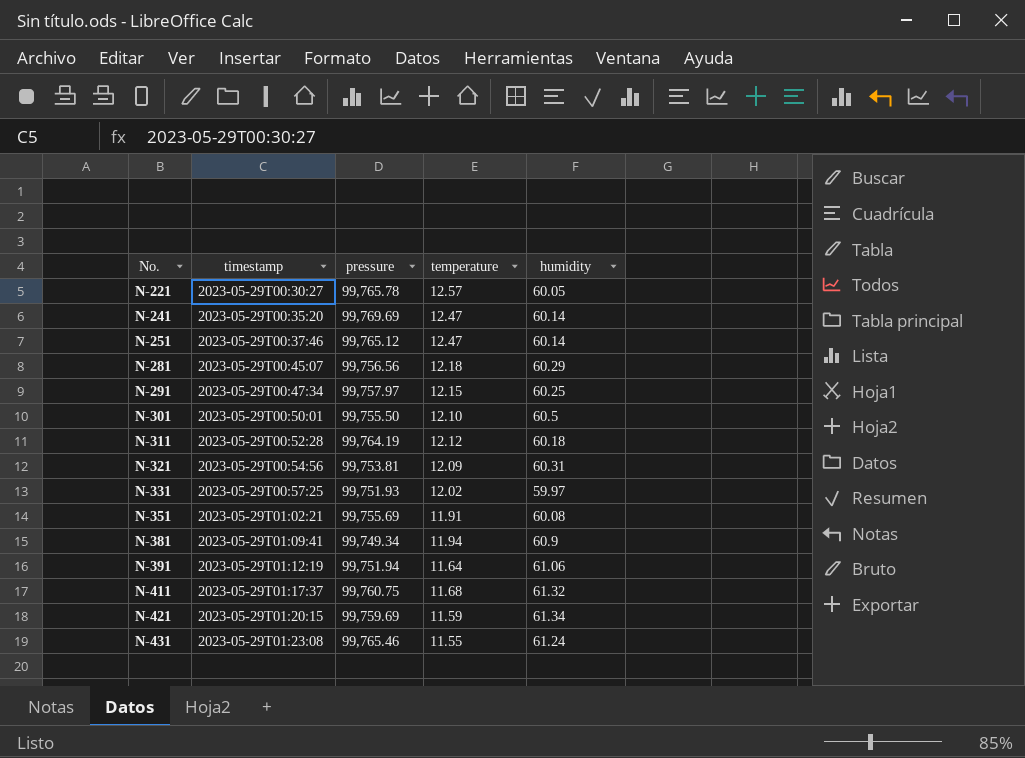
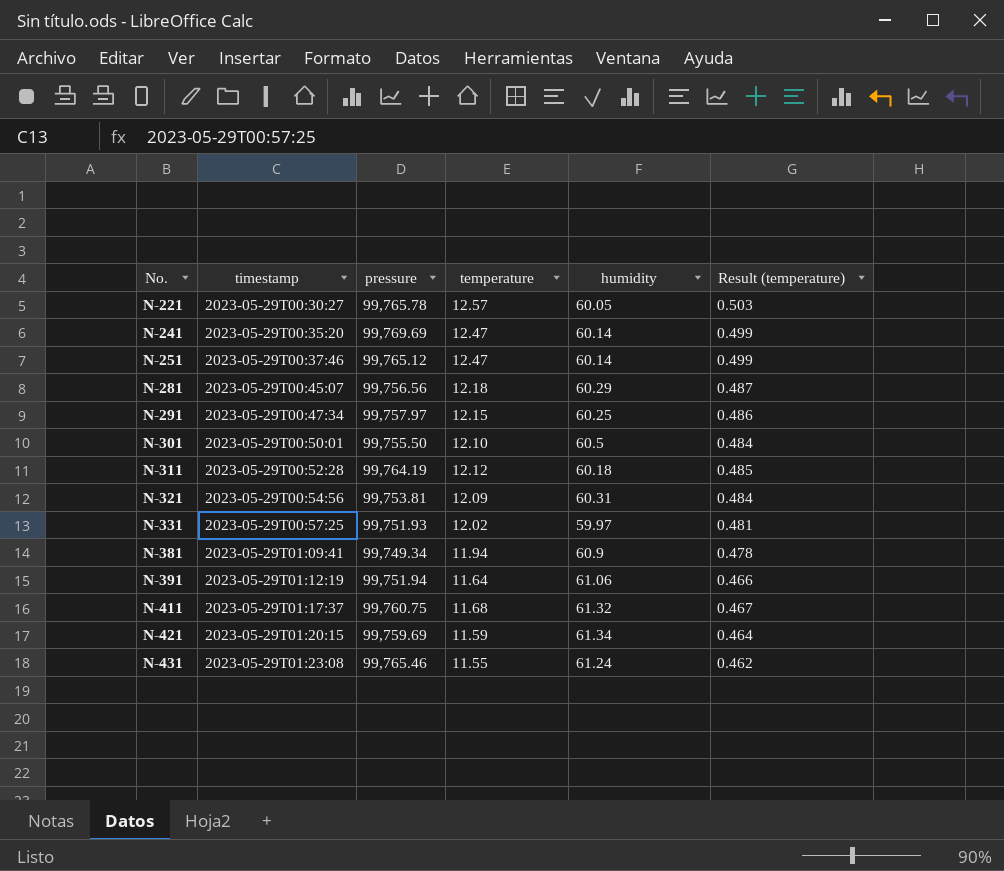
column Result (temperature) | formula: none -> [temperature] * 0.04
row N-351: 2023-05-29T01:02:21 | 99,755.69 | 11.91 | 60.08 -> none

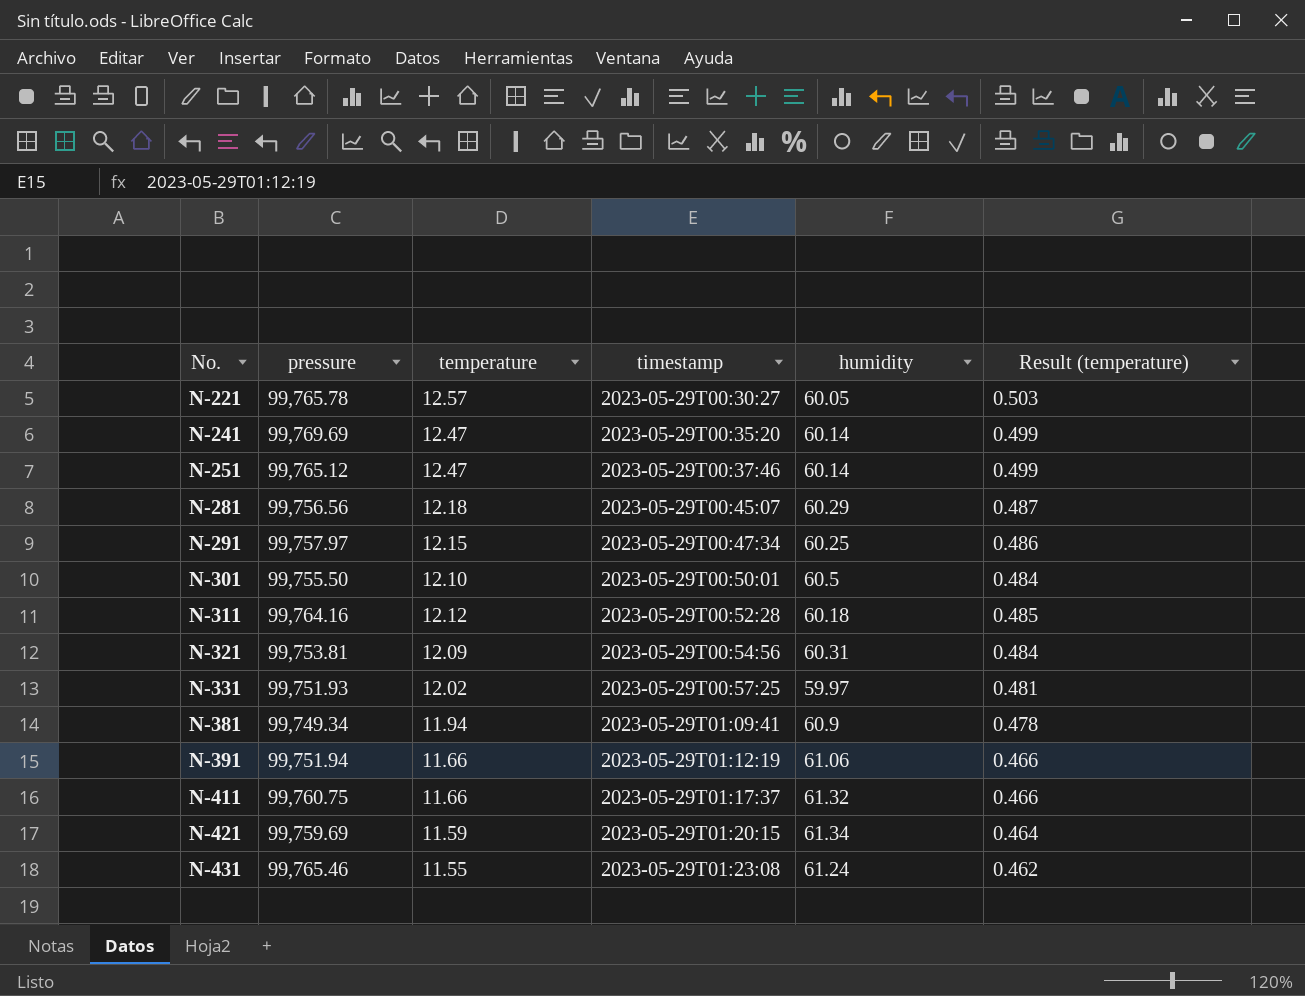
column timestamp | position: 2 -> 4
N-311 | pressure: 99,764.19 -> 99,764.16
N-391 | temperature: 11.64 -> 11.66
N-411 | temperature: 11.68 -> 11.66
N-411 | Result (temperature): 0.467 -> 0.466

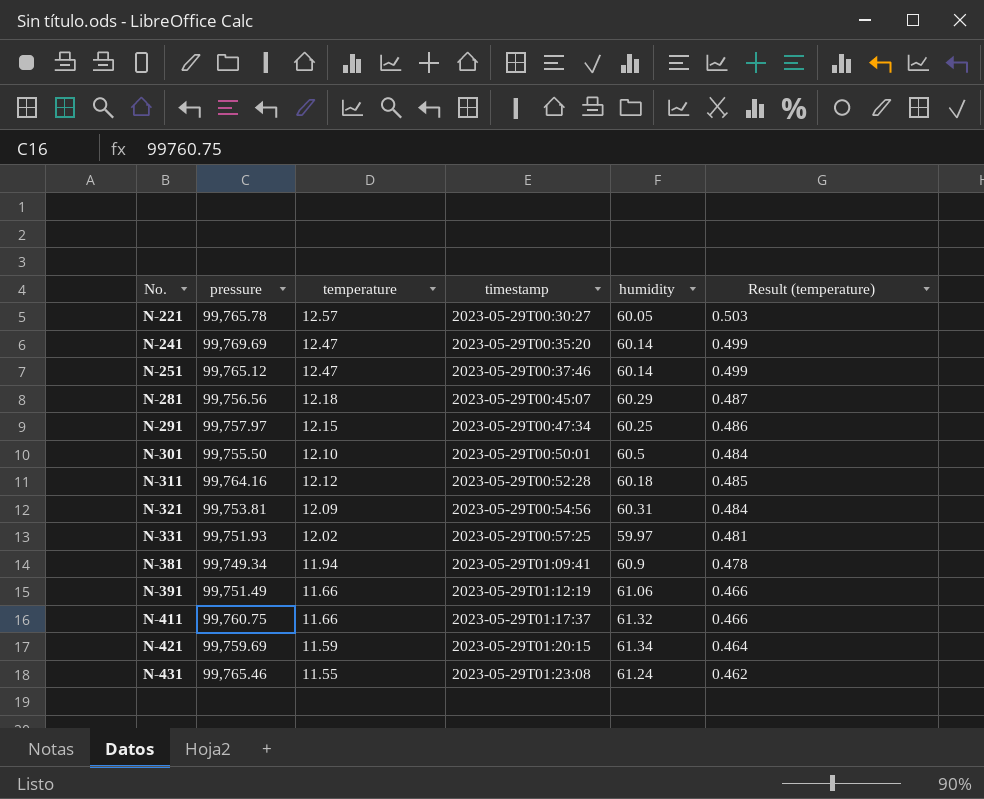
N-391 | pressure: 99,751.94 -> 99,751.49

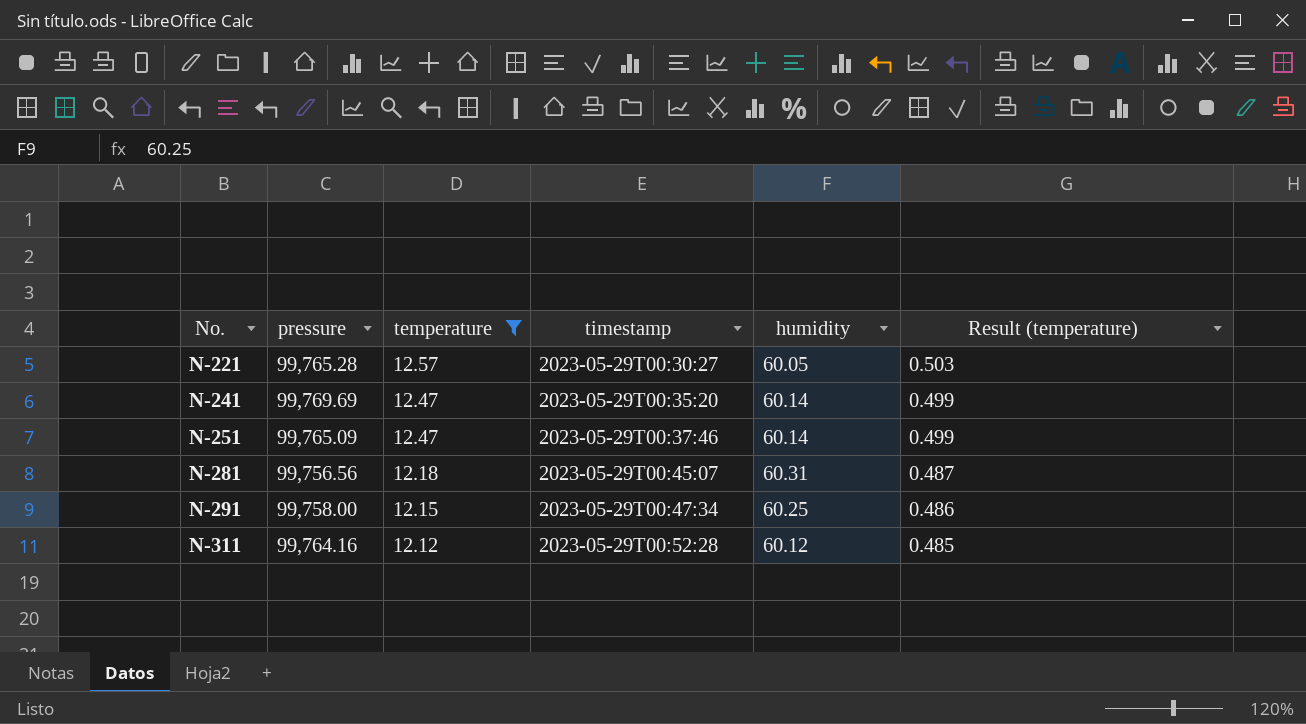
filter: none -> temperature >= 12.12
N-221 | pressure: 99,765.78 -> 99,765.28
N-251 | pressure: 99,765.12 -> 99,765.09
N-281 | humidity: 60.29 -> 60.31
N-291 | pressure: 99,757.97 -> 99,758.00
N-311 | humidity: 60.18 -> 60.12

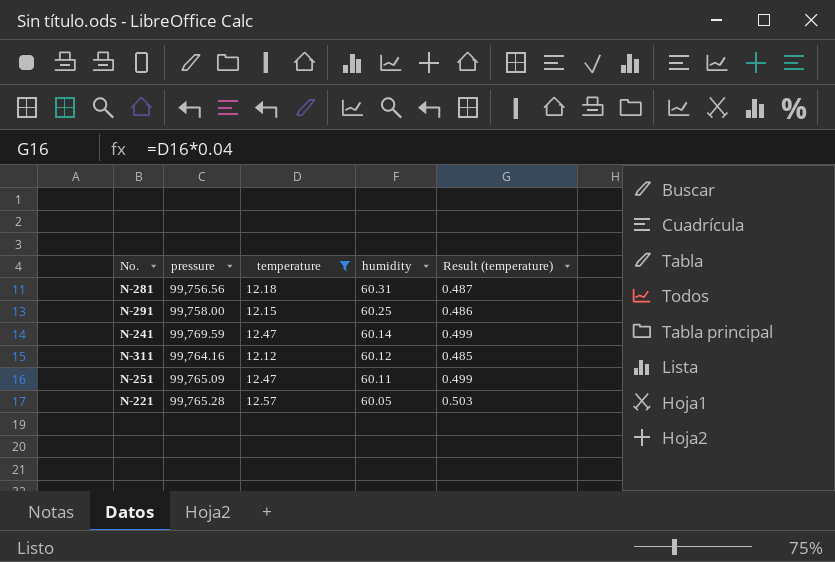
row order: No. ascending -> humidity descending
column timestamp | position: 4 -> none
N-241 | pressure: 99,769.69 -> 99,769.59
N-251 | humidity: 60.14 -> 60.11

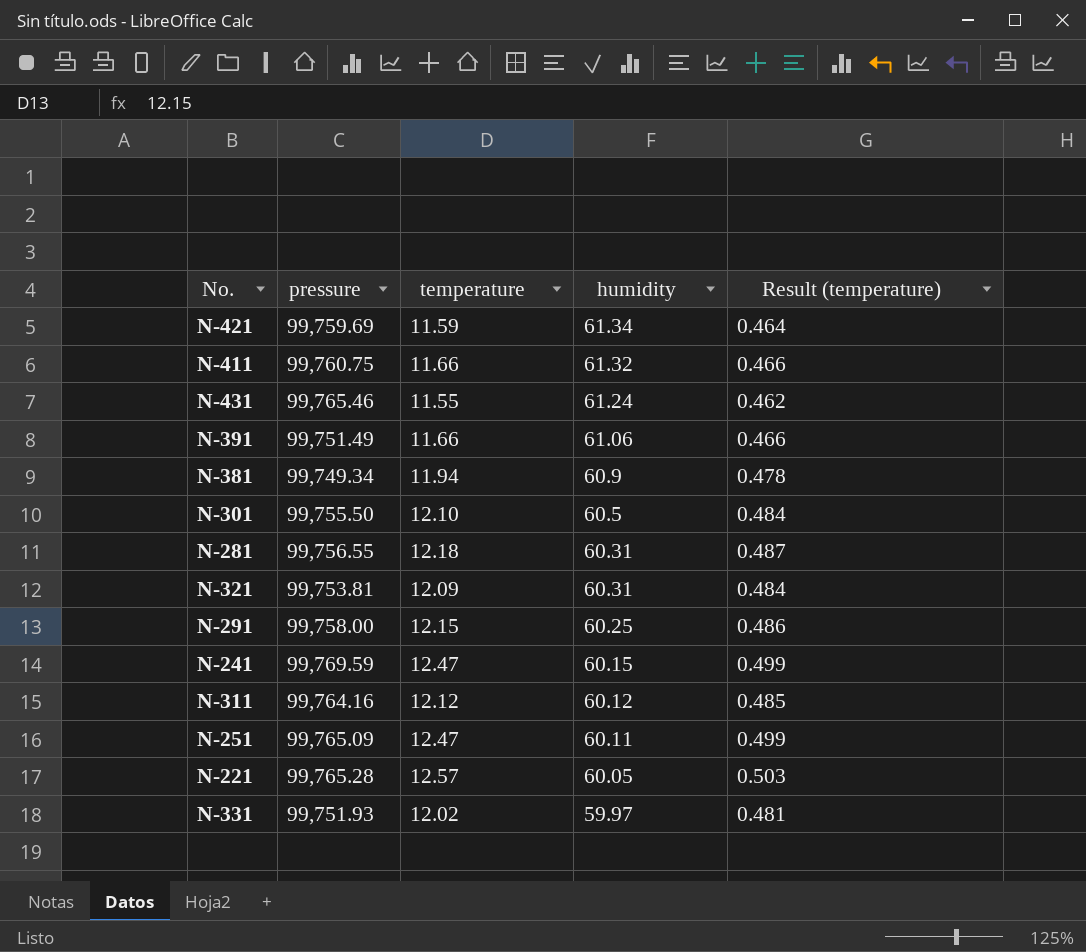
filter: temperature >= 12.12 -> none
N-281 | pressure: 99,756.56 -> 99,756.55
N-241 | humidity: 60.14 -> 60.15

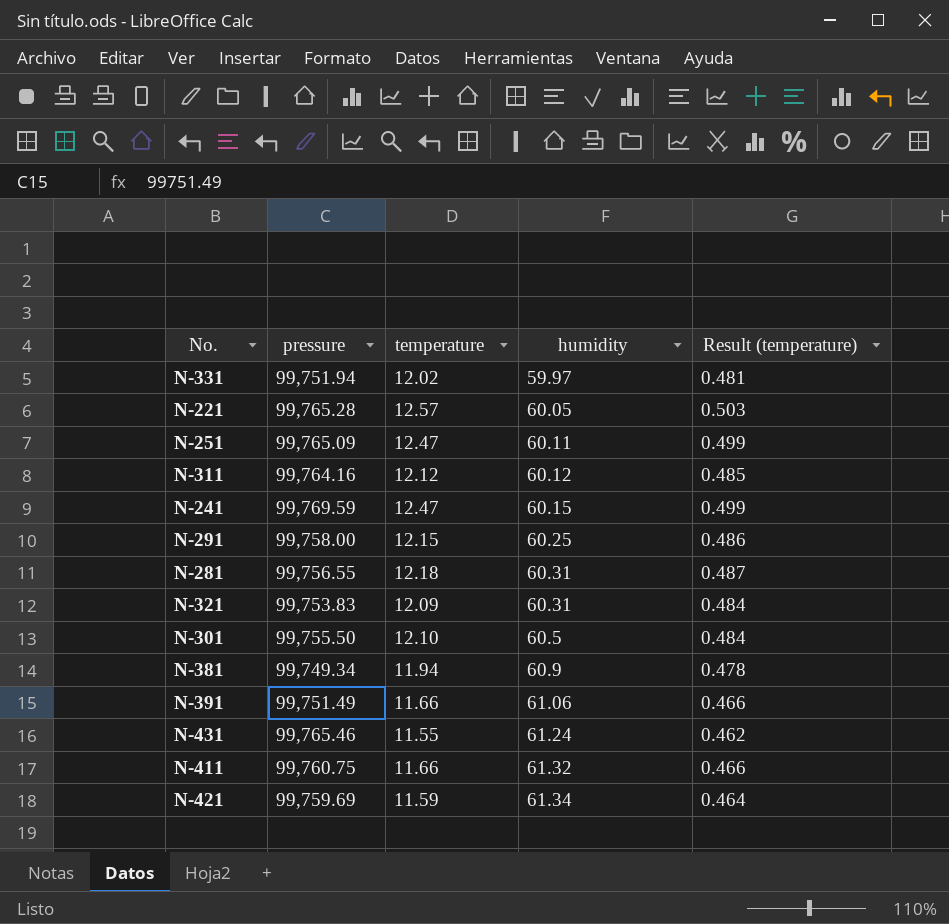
row order: humidity descending -> humidity ascending
N-331 | pressure: 99,751.93 -> 99,751.94
N-321 | pressure: 99,753.81 -> 99,753.83

